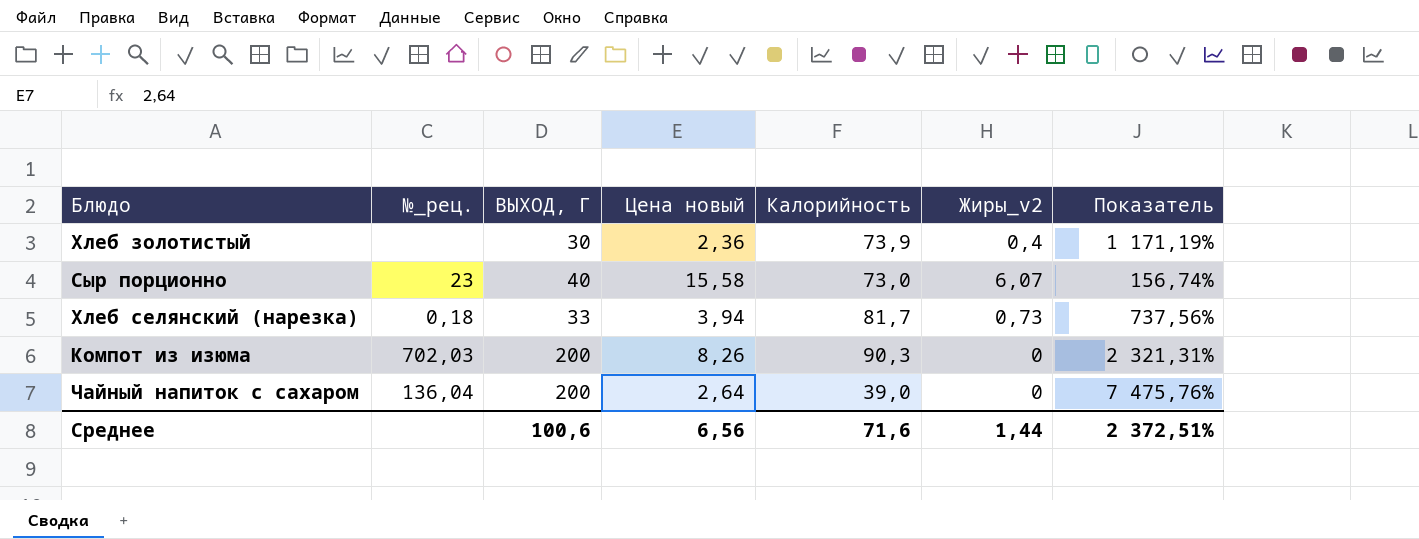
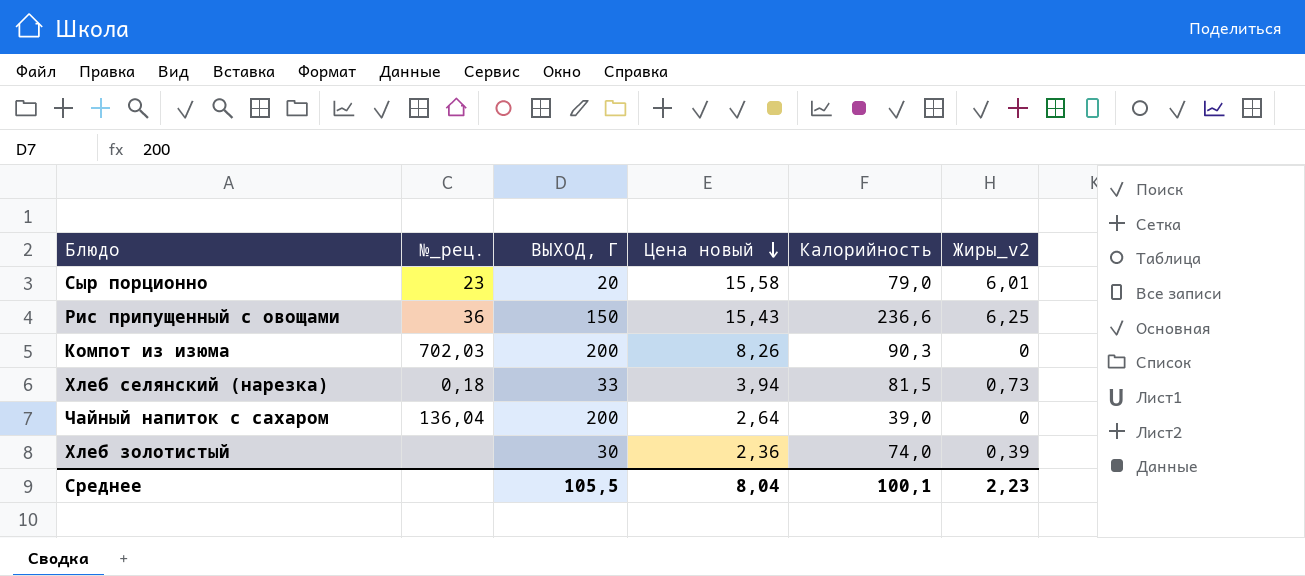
row order: none -> Цена новый descending
column Показатель | formula: ([ВЫХОД, Г] - [Цена новый]) / [Цена новый] -> none
Сыр порционно | ВЫХОД, Г: 40 -> 20
Сыр порционно | Калорийность: 73,0 -> 79,0
Сыр порционно | Жиры_v2: 6,07 -> 6,01
row Рис припущенный с овощами: none -> 36 | 150 | 15,43 | 236,6 | 6,25
Хлеб селянский (нарезка) | Калорийность: 81,7 -> 81,5
Хлеб золотистый | Калорийность: 73,9 -> 74,0
Хлеб золотистый | Жиры_v2: 0,4 -> 0,39
Среднее | ВЫХОД, Г: 100,6 -> 105,5
Среднее | Цена новый: 6,56 -> 8,04
Среднее | Калорийность: 71,6 -> 100,1
Среднее | Жиры_v2: 1,44 -> 2,23

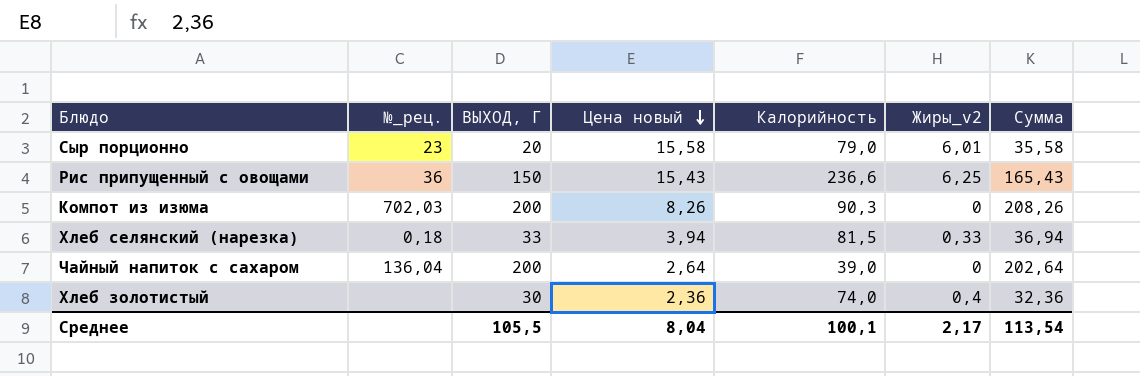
column Сумма | formula: none -> [ВЫХОД, Г] + [Цена новый]
Хлеб селянский (нарезка) | Жиры_v2: 0,73 -> 0,33
Хлеб золотистый | Жиры_v2: 0,39 -> 0,4
Среднее | Жиры_v2: 2,23 -> 2,17

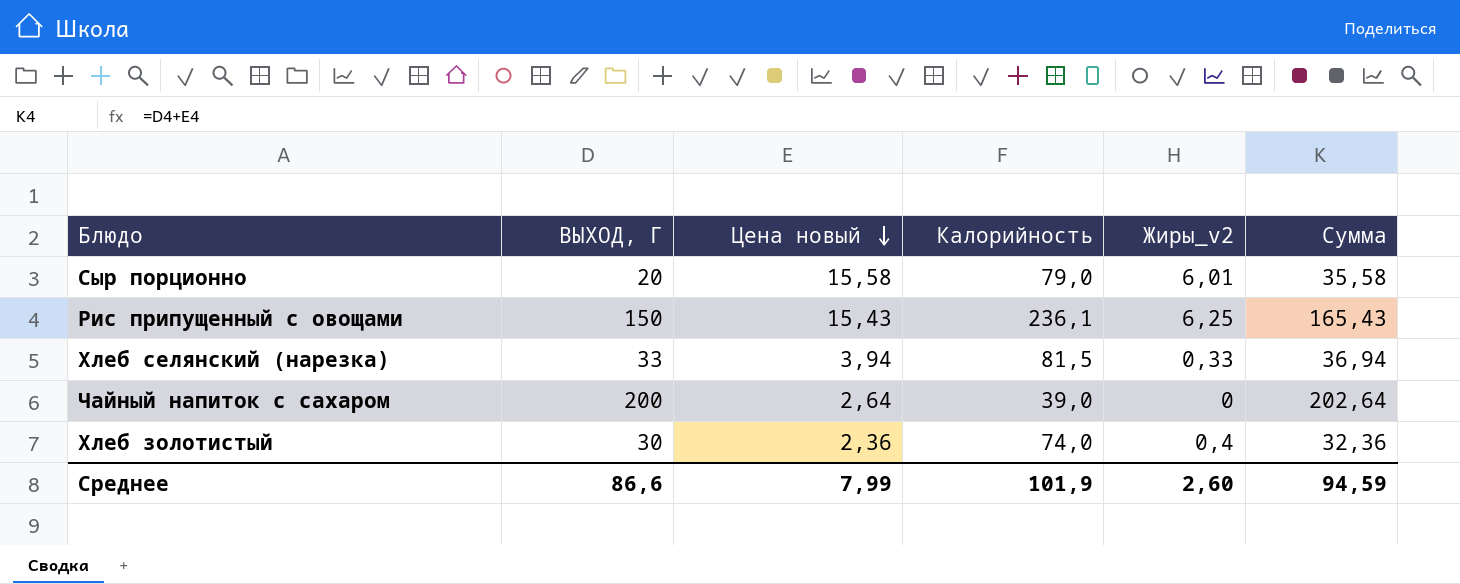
column №_рец. | position: 2 -> none
row Компот из изюма: 702,03 | 200 | 8,26 | 90,3 | 0 | 208,26 -> none
Рис припущенный с овощами | Калорийность: 236,6 -> 236,1
Среднее | ВЫХОД, Г: 105,5 -> 86,6
Среднее | Цена новый: 8,04 -> 7,99
Среднее | Калорийность: 100,1 -> 101,9
Среднее | Жиры_v2: 2,17 -> 2,60
Среднее | Сумма: 113,54 -> 94,59

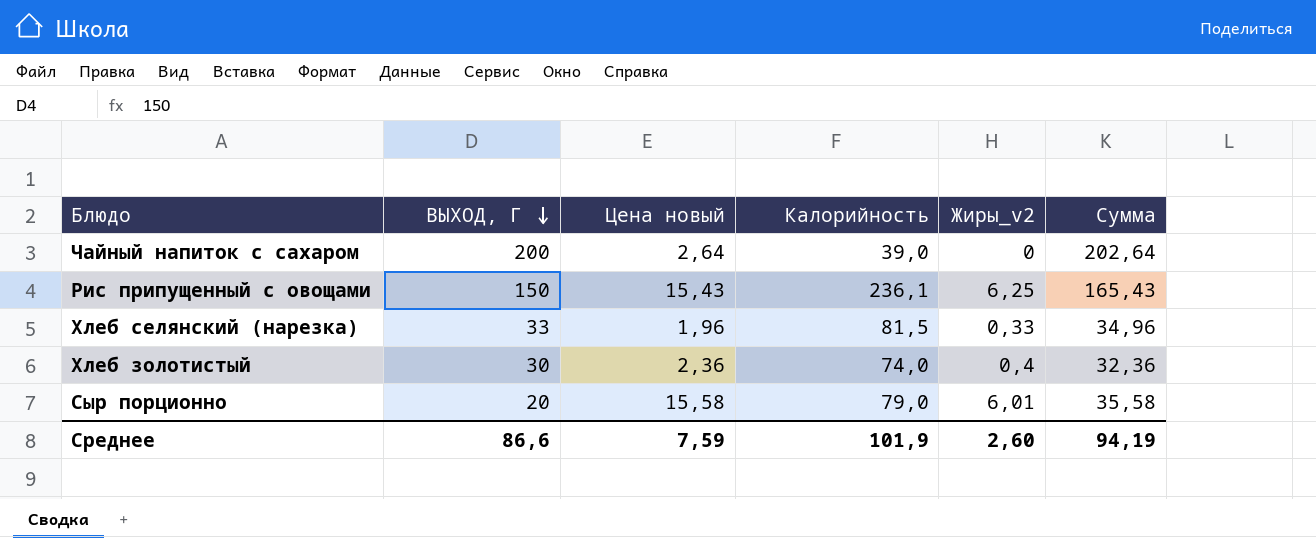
row order: Цена новый descending -> ВЫХОД, Г descending
Хлеб селянский (нарезка) | Цена новый: 3,94 -> 1,96
Хлеб селянский (нарезка) | Сумма: 36,94 -> 34,96
Среднее | Цена новый: 7,99 -> 7,59
Среднее | Сумма: 94,59 -> 94,19

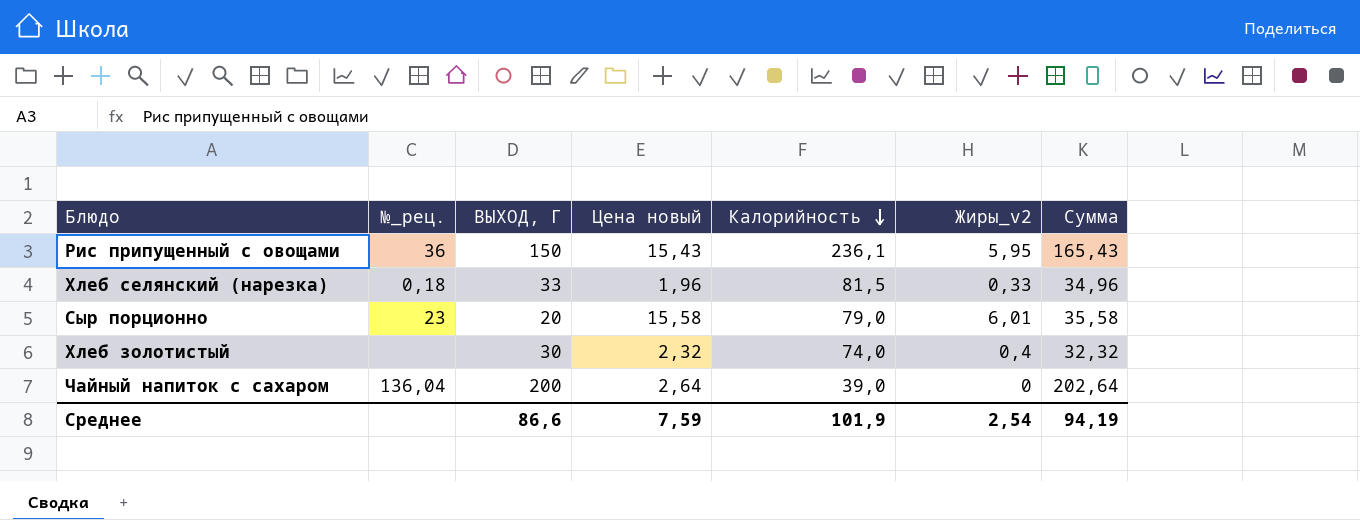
row order: ВЫХОД, Г descending -> Калорийность descending
column №_рец. | position: none -> 2
Рис припущенный с овощами | Жиры_v2: 6,25 -> 5,95
Хлеб золотистый | Цена новый: 2,36 -> 2,32
Хлеб золотистый | Сумма: 32,36 -> 32,32
Среднее | Жиры_v2: 2,60 -> 2,54

